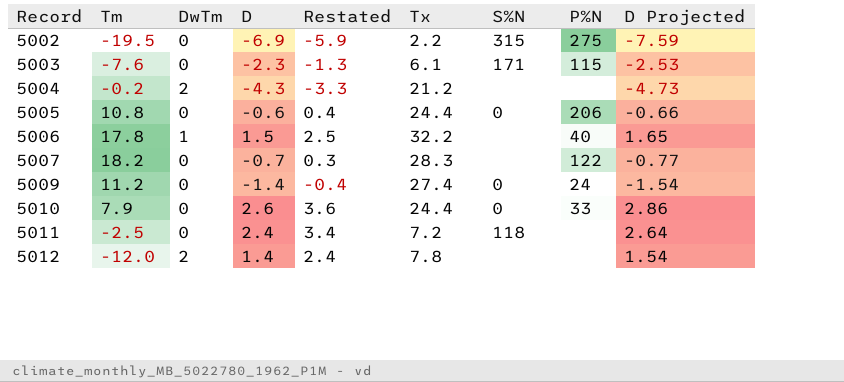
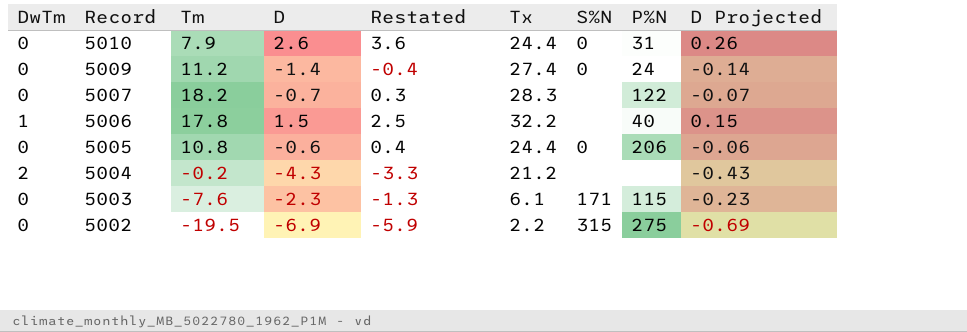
row order: Record ascending -> Record descending
column DwTm | position: 3 -> 1
column D Projected | formula: [D] * 1.1 -> [D] * 0.1
row 5011: -2.5 | 0 | 2.4 | 3.4 | 7.2 | 118 | none | 2.64 -> none
row 5012: -12.0 | 2 | 1.4 | 2.4 | 7.8 | none | none | 1.54 -> none
5010 | P%N: 33 -> 31

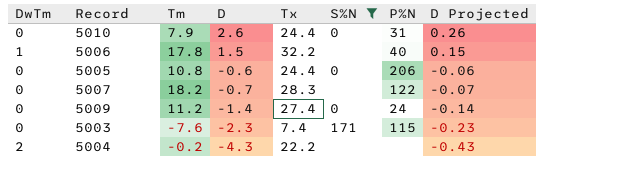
filter: none -> S%N != 315
row order: Record descending -> D descending
column Restated | formula: [D] + 1 -> none
5003 | Tx: 6.1 -> 7.4
5004 | Tx: 21.2 -> 22.2

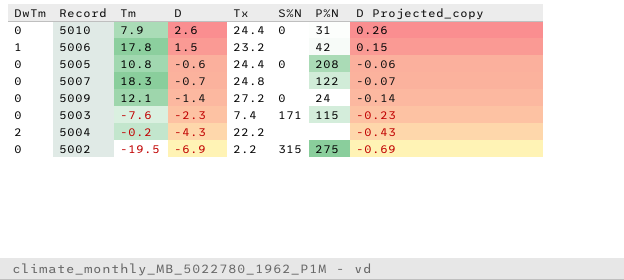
filter: S%N != 315 -> none
column name: D Projected -> D Projected_copy
5006 | Tx: 32.2 -> 23.2
5006 | P%N: 40 -> 42
5005 | P%N: 206 -> 208
5007 | Tm: 18.2 -> 18.3
5007 | Tx: 28.3 -> 24.8
5009 | Tm: 11.2 -> 12.1
5009 | Tx: 27.4 -> 27.2

